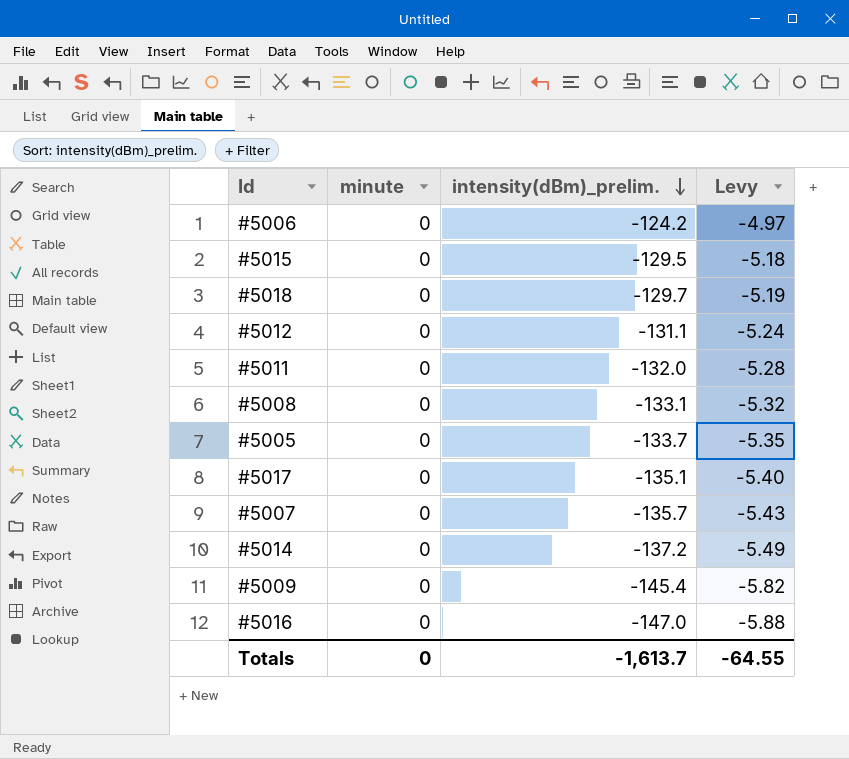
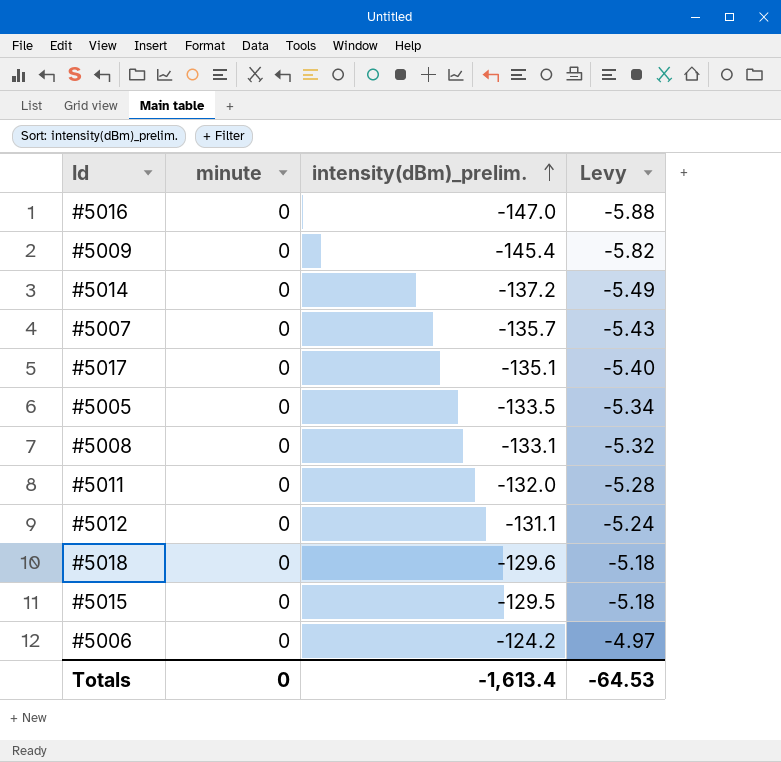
row order: intensity(dBm)_prelim. descending -> intensity(dBm)_prelim. ascending
#5005 | intensity(dBm)_prelim.: -133.7 -> -133.5
#5005 | Levy: -5.35 -> -5.34
#5018 | intensity(dBm)_prelim.: -129.7 -> -129.6
#5018 | Levy: -5.19 -> -5.18
Totals | intensity(dBm)_prelim.: -1,613.7 -> -1,613.4
Totals | Levy: -64.55 -> -64.53

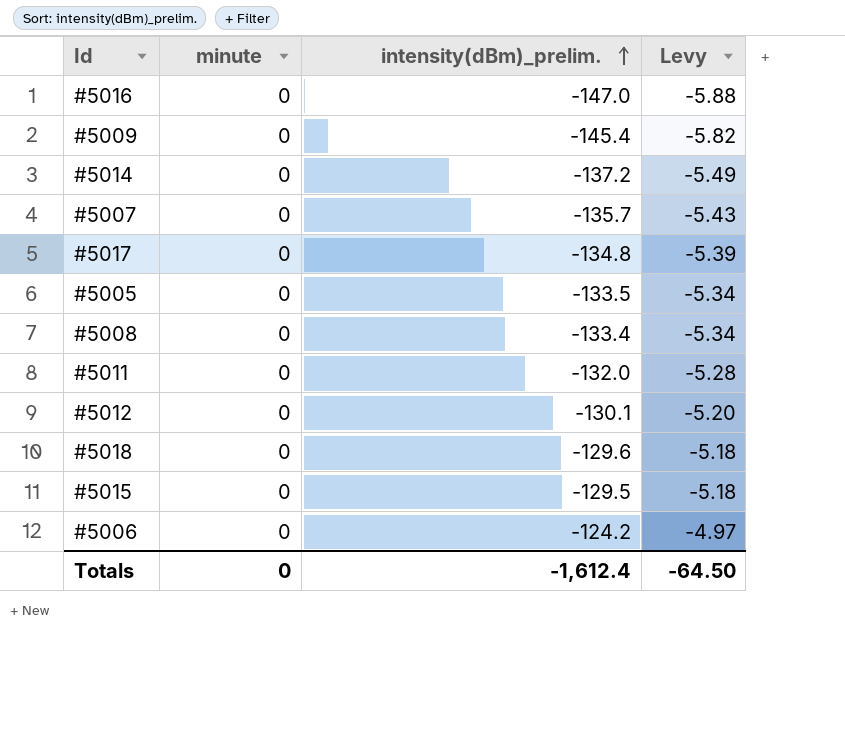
#5017 | intensity(dBm)_prelim.: -135.1 -> -134.8
#5017 | Levy: -5.40 -> -5.39
#5008 | intensity(dBm)_prelim.: -133.1 -> -133.4
#5008 | Levy: -5.32 -> -5.34
#5012 | intensity(dBm)_prelim.: -131.1 -> -130.1
#5012 | Levy: -5.24 -> -5.20
Totals | intensity(dBm)_prelim.: -1,613.4 -> -1,612.4
Totals | Levy: -64.53 -> -64.50

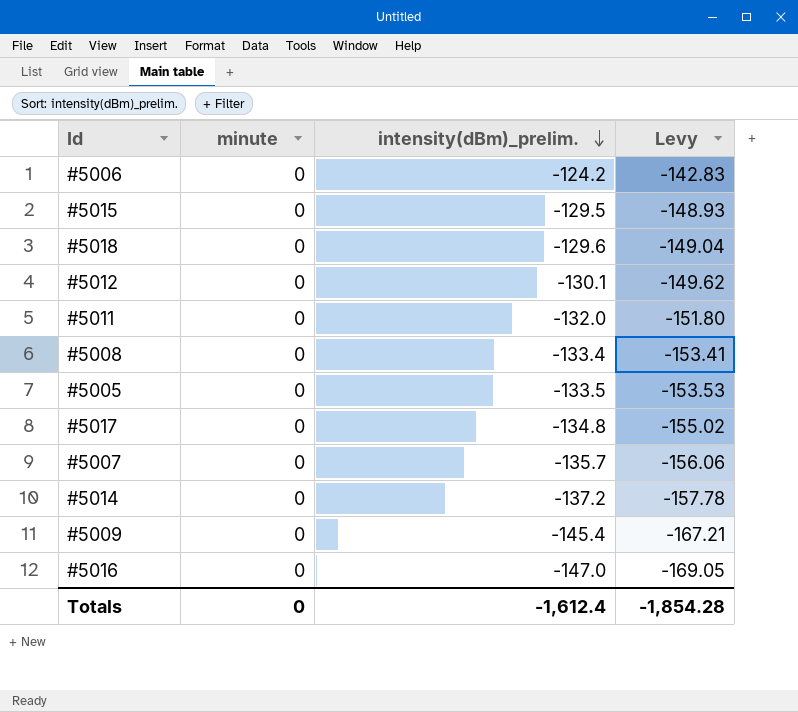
row order: intensity(dBm)_prelim. ascending -> intensity(dBm)_prelim. descending
column Levy | formula: [intensity(dBm)_prelim.] * 0.04 -> [intensity(dBm)_prelim.] * 1.15
Totals | Levy: -64.50 -> -1,854.28

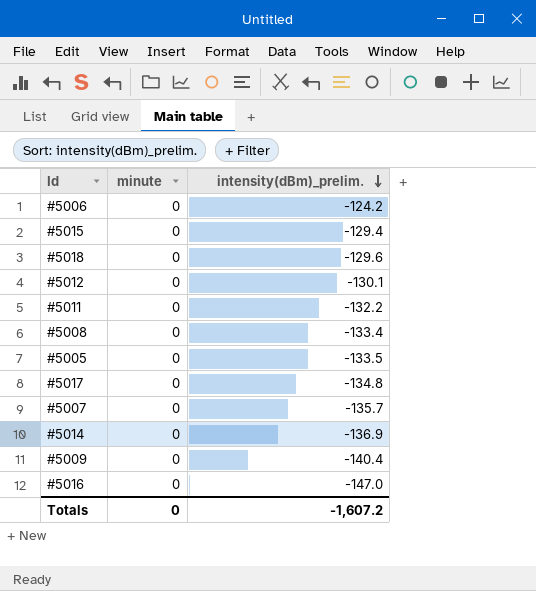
column Levy | formula: [intensity(dBm)_prelim.] * 1.15 -> none
#5015 | intensity(dBm)_prelim.: -129.5 -> -129.4
#5011 | intensity(dBm)_prelim.: -132.0 -> -132.2
#5014 | intensity(dBm)_prelim.: -137.2 -> -136.9
#5009 | intensity(dBm)_prelim.: -145.4 -> -140.4
Totals | intensity(dBm)_prelim.: -1,612.4 -> -1,607.2

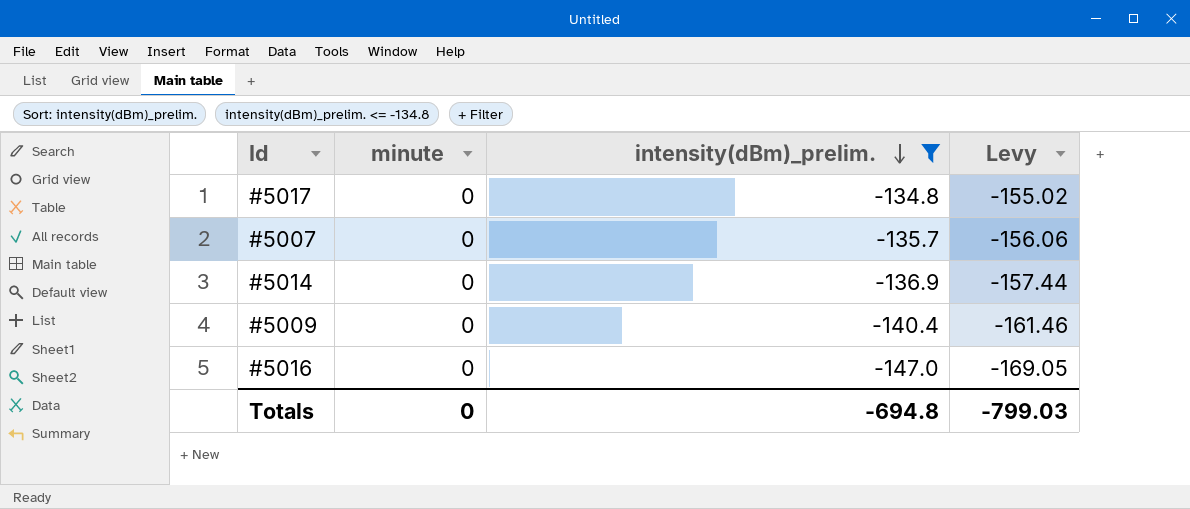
filter: none -> intensity(dBm)_prelim. <= -134.8
column Levy | formula: none -> [intensity(dBm)_prelim.] * 1.15
Totals | intensity(dBm)_prelim.: -1,607.2 -> -694.8

